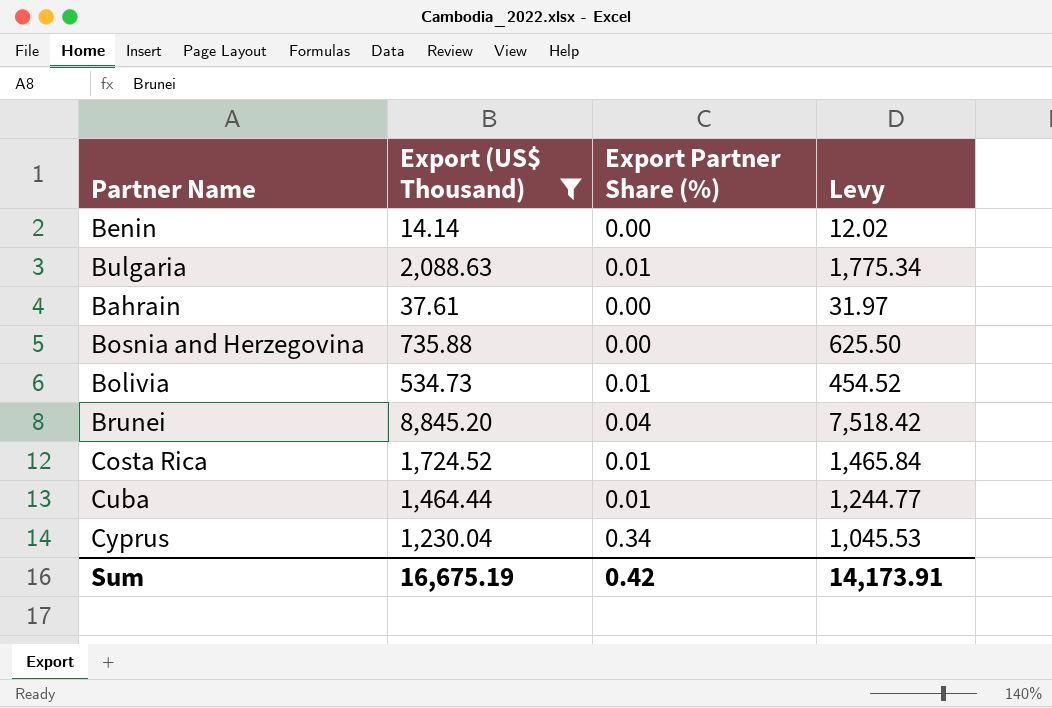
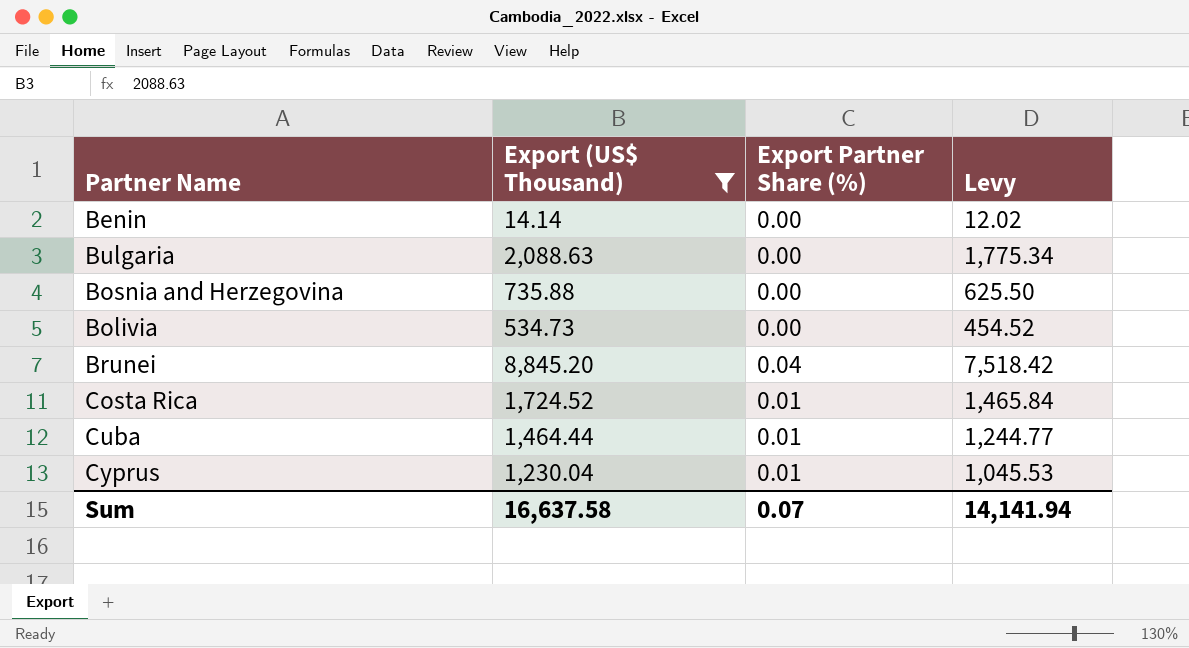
row Bahrain: 37.61 | 0.00 | 31.97 -> none
Bulgaria | Export Partner Share (%): 0.01 -> 0.00
Bolivia | Export Partner Share (%): 0.01 -> 0.00
Cyprus | Export Partner Share (%): 0.34 -> 0.01
Sum | Export (US$ Thousand): 16,675.19 -> 16,637.58
Sum | Export Partner Share (%): 0.42 -> 0.07
Sum | Levy: 14,173.91 -> 14,141.94

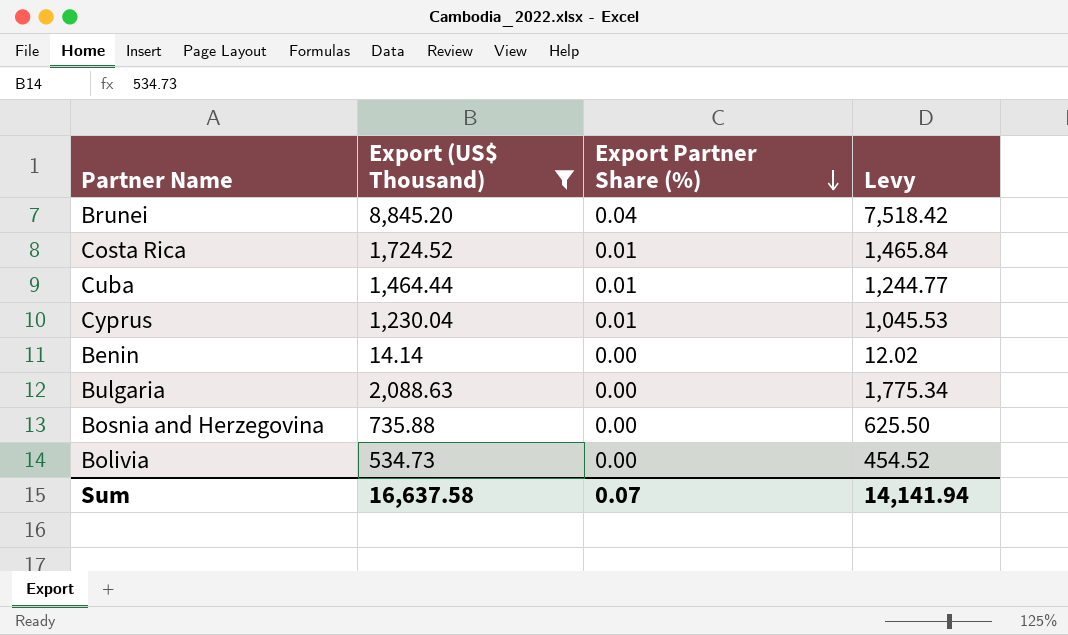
row order: none -> Export Partner Share (%) descending

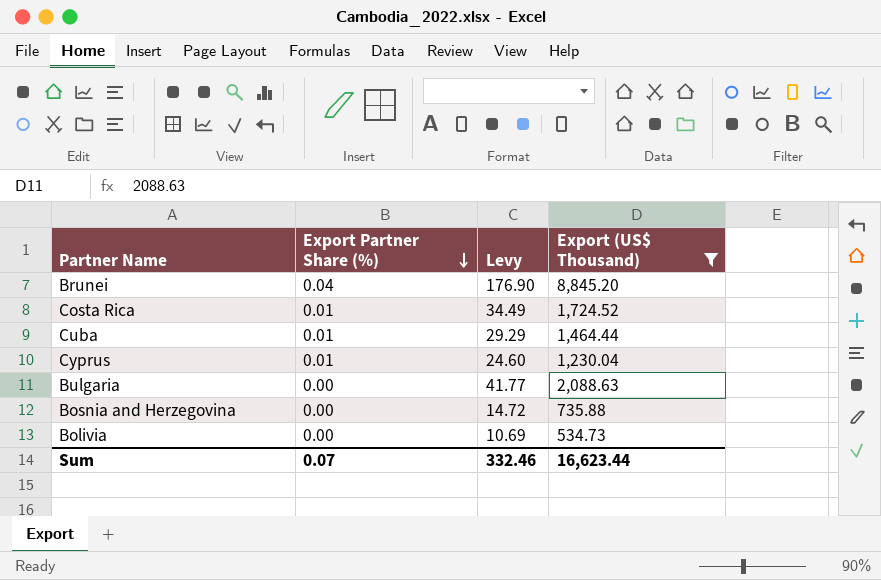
column Levy | formula: [Export (US$ Thousand)] * 0.85 -> [Export (US$ Thousand)] * 0.02
column Export (US$ Thousand) | position: 2 -> 4
row Benin: 14.14 | 0.00 | 12.02 -> none
Sum | Levy: 14,141.94 -> 332.46
Sum | Export (US$ Thousand): 16,637.58 -> 16,623.44

